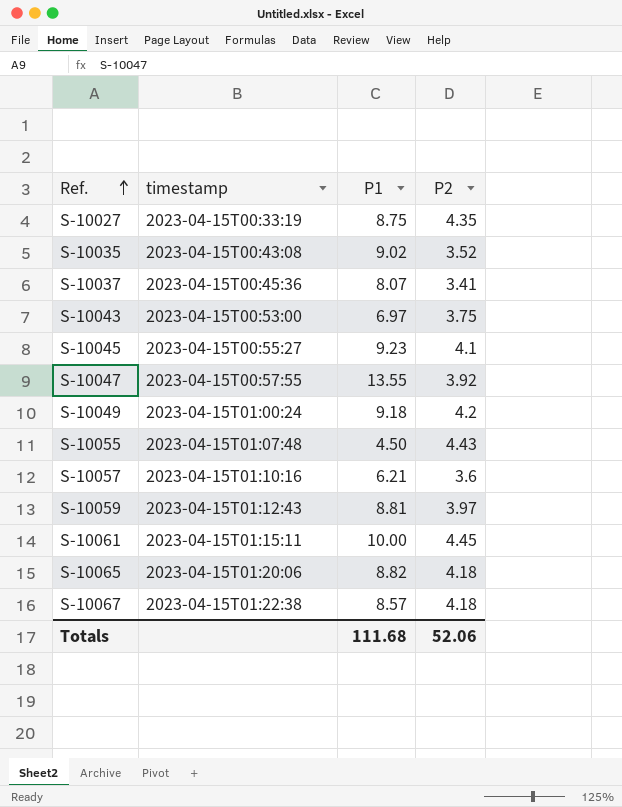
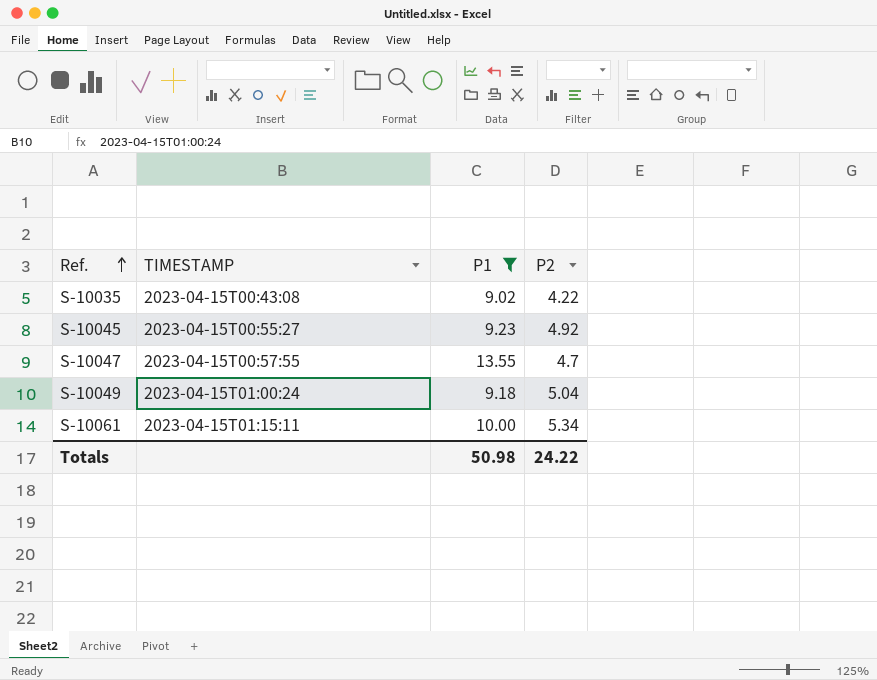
filter: none -> P1 >= 9.02
column name: timestamp -> TIMESTAMP
S-10035 | P2: 3.52 -> 4.22
S-10045 | P2: 4.1 -> 4.92
S-10047 | P2: 3.92 -> 4.7
S-10049 | P2: 4.2 -> 5.04
S-10061 | P2: 4.45 -> 5.34
Totals | P1: 111.68 -> 50.98
Totals | P2: 52.06 -> 24.22

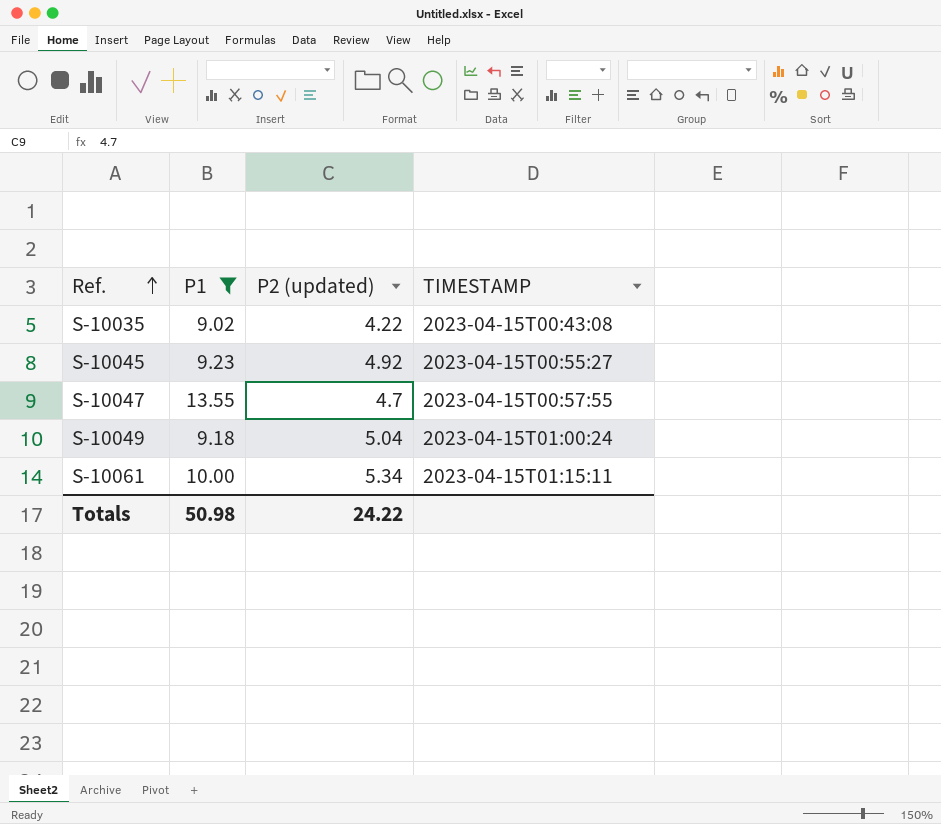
column name: P2 -> P2 (updated)
column TIMESTAMP | position: 2 -> 4

